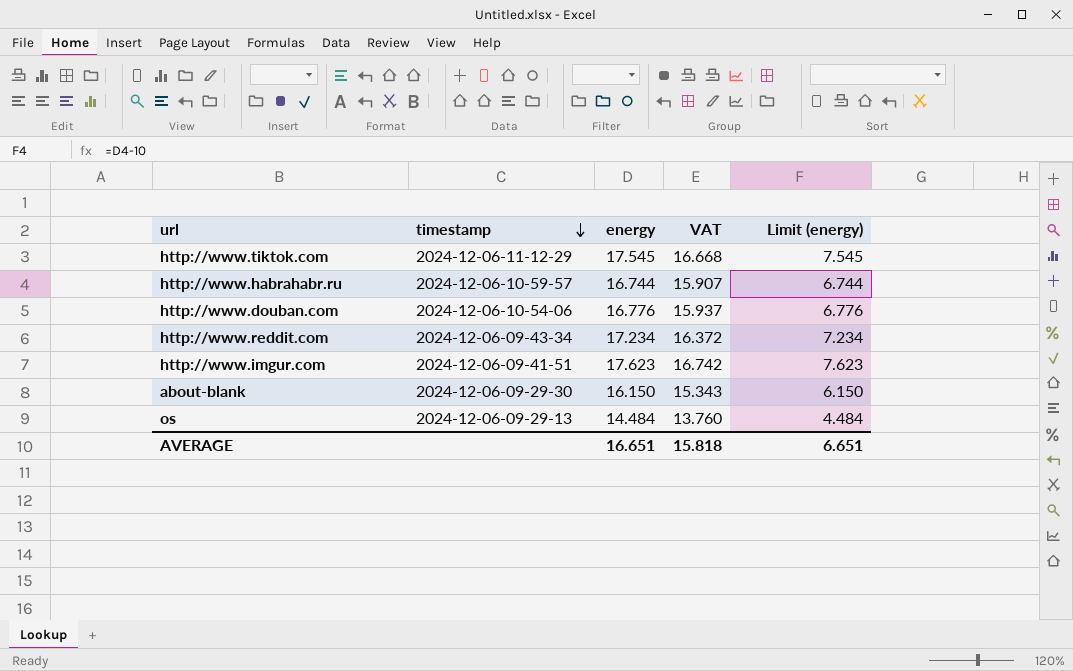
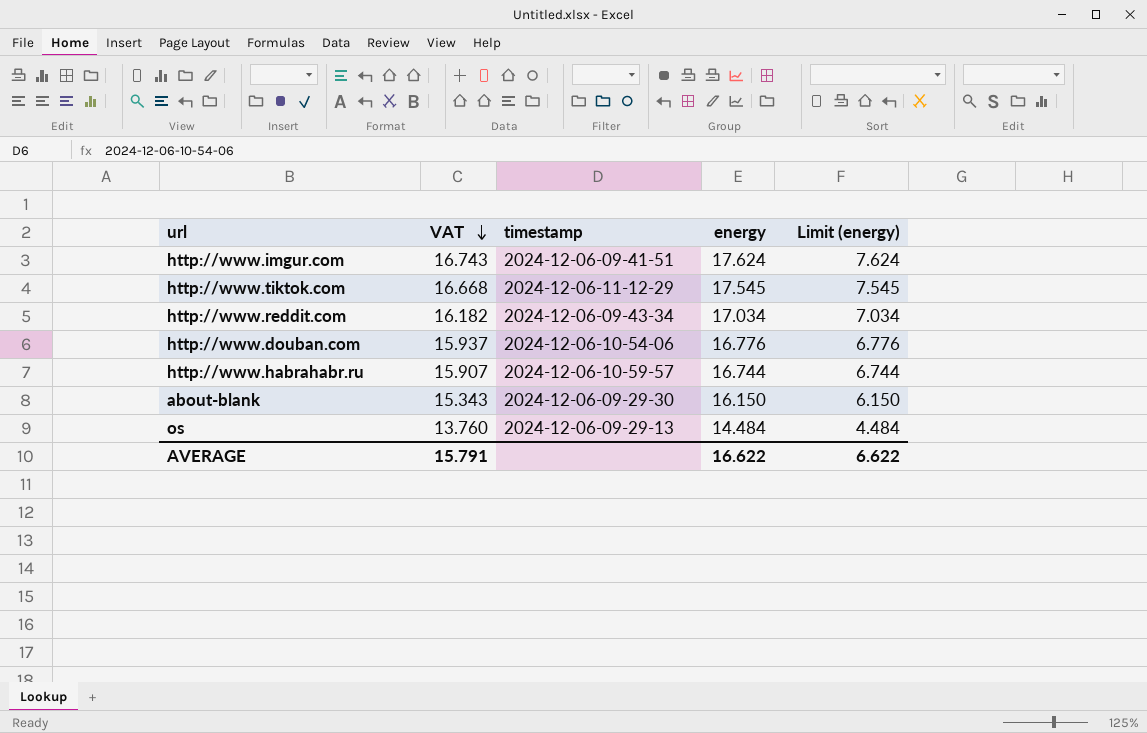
row order: timestamp descending -> VAT descending
column VAT | position: 4 -> 2
http://www.imgur.com | VAT: 16.742 -> 16.743
http://www.imgur.com | energy: 17.623 -> 17.624
http://www.imgur.com | Limit (energy): 7.623 -> 7.624
http://www.reddit.com | VAT: 16.372 -> 16.182
http://www.reddit.com | energy: 17.234 -> 17.034
http://www.reddit.com | Limit (energy): 7.234 -> 7.034
AVERAGE | VAT: 15.818 -> 15.791
AVERAGE | energy: 16.651 -> 16.622
AVERAGE | Limit (energy): 6.651 -> 6.622

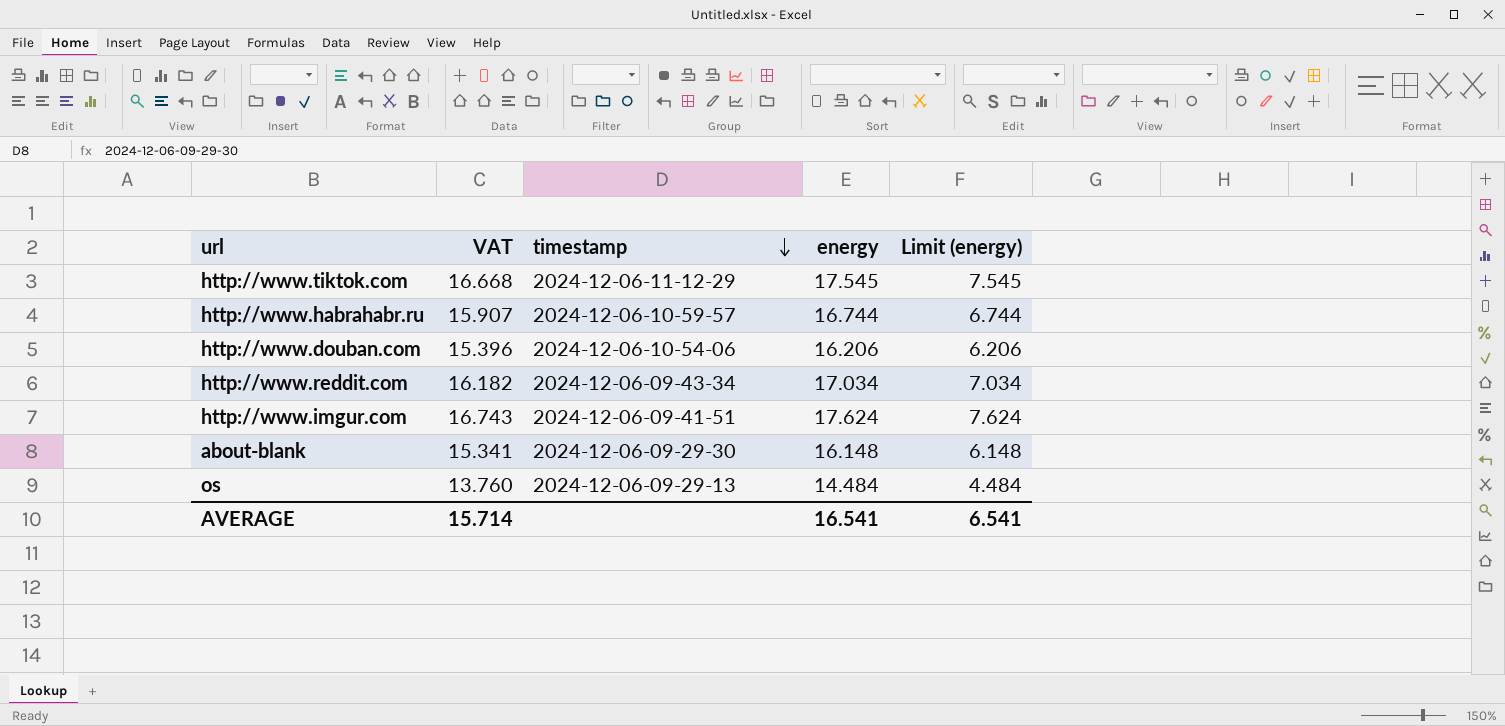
row order: VAT descending -> timestamp descending
http://www.douban.com | VAT: 15.937 -> 15.396
http://www.douban.com | energy: 16.776 -> 16.206
http://www.douban.com | Limit (energy): 6.776 -> 6.206
about-blank | VAT: 15.343 -> 15.341
about-blank | energy: 16.150 -> 16.148
about-blank | Limit (energy): 6.150 -> 6.148
AVERAGE | VAT: 15.791 -> 15.714
AVERAGE | energy: 16.622 -> 16.541
AVERAGE | Limit (energy): 6.622 -> 6.541

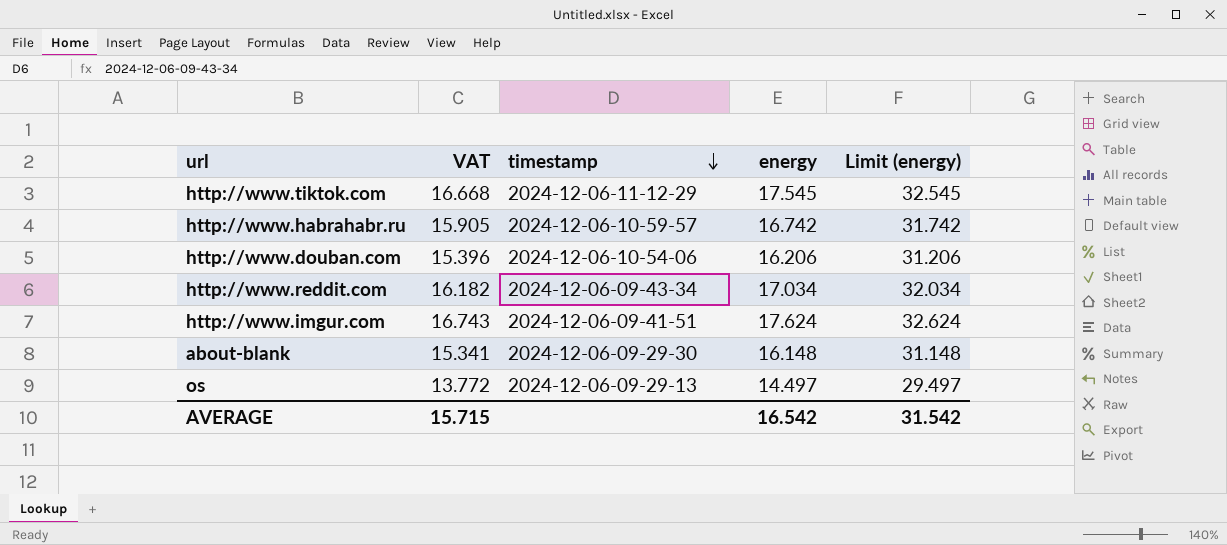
column Limit (energy) | formula: [energy] - 10 -> [energy] + 15
http://www.habrahabr.ru | VAT: 15.907 -> 15.905
http://www.habrahabr.ru | energy: 16.744 -> 16.742
os | VAT: 13.760 -> 13.772
os | energy: 14.484 -> 14.497
AVERAGE | VAT: 15.714 -> 15.715
AVERAGE | energy: 16.541 -> 16.542
AVERAGE | Limit (energy): 6.541 -> 31.542

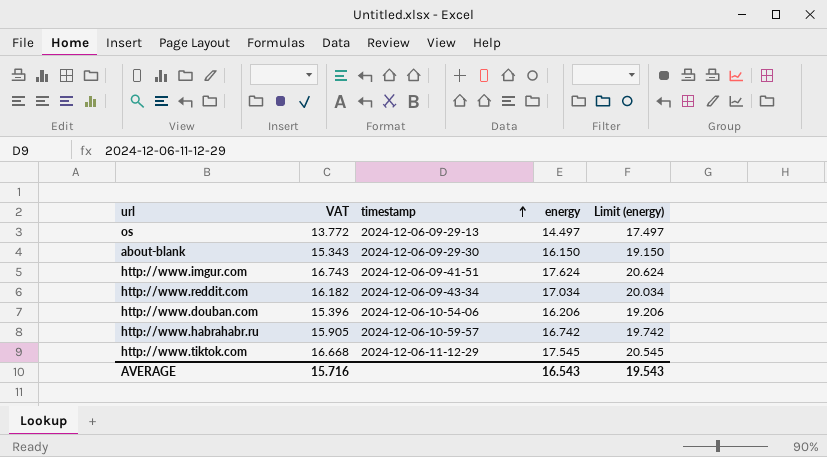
row order: timestamp descending -> timestamp ascending
column Limit (energy) | formula: [energy] + 15 -> [energy] + 3
about-blank | VAT: 15.341 -> 15.343
about-blank | energy: 16.148 -> 16.150
AVERAGE | VAT: 15.715 -> 15.716
AVERAGE | energy: 16.542 -> 16.543
AVERAGE | Limit (energy): 31.542 -> 19.543

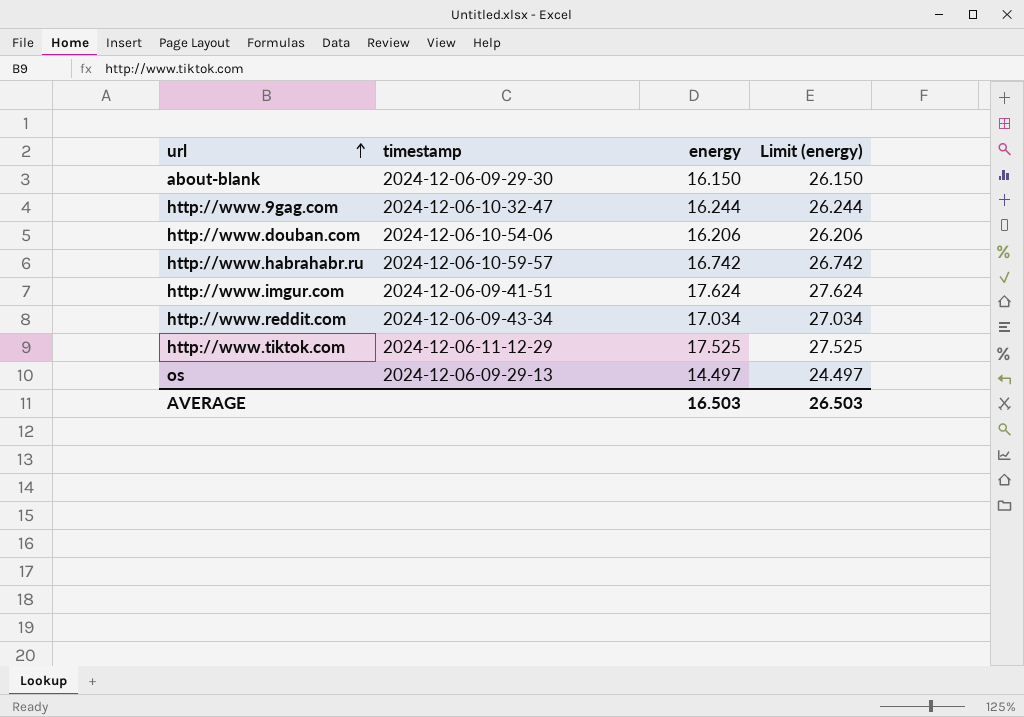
row order: timestamp ascending -> url ascending
column VAT | formula: [energy] * 0.95 -> none
column Limit (energy) | formula: [energy] + 3 -> [energy] + 10
row http://www.9gag.com: none -> 2024-12-06-10-32-47 | 16.244 | 26.244
http://www.tiktok.com | energy: 17.545 -> 17.525
AVERAGE | energy: 16.543 -> 16.503
AVERAGE | Limit (energy): 19.543 -> 26.503

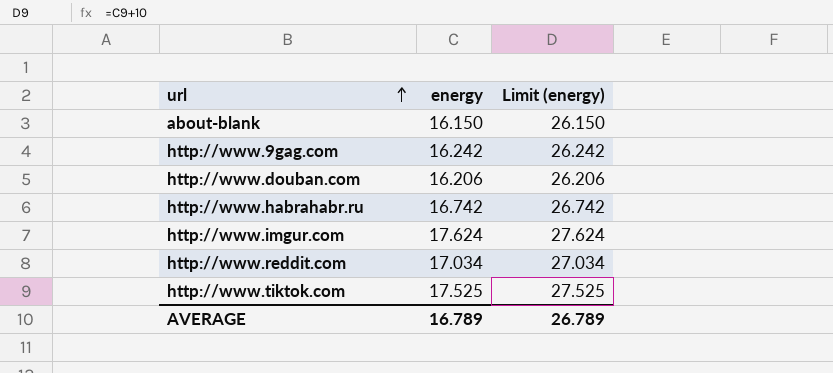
column timestamp | position: 2 -> none
row os: 2024-12-06-09-29-13 | 14.497 | 24.497 -> none
http://www.9gag.com | energy: 16.244 -> 16.242
http://www.9gag.com | Limit (energy): 26.244 -> 26.242
AVERAGE | energy: 16.503 -> 16.789
AVERAGE | Limit (energy): 26.503 -> 26.789

